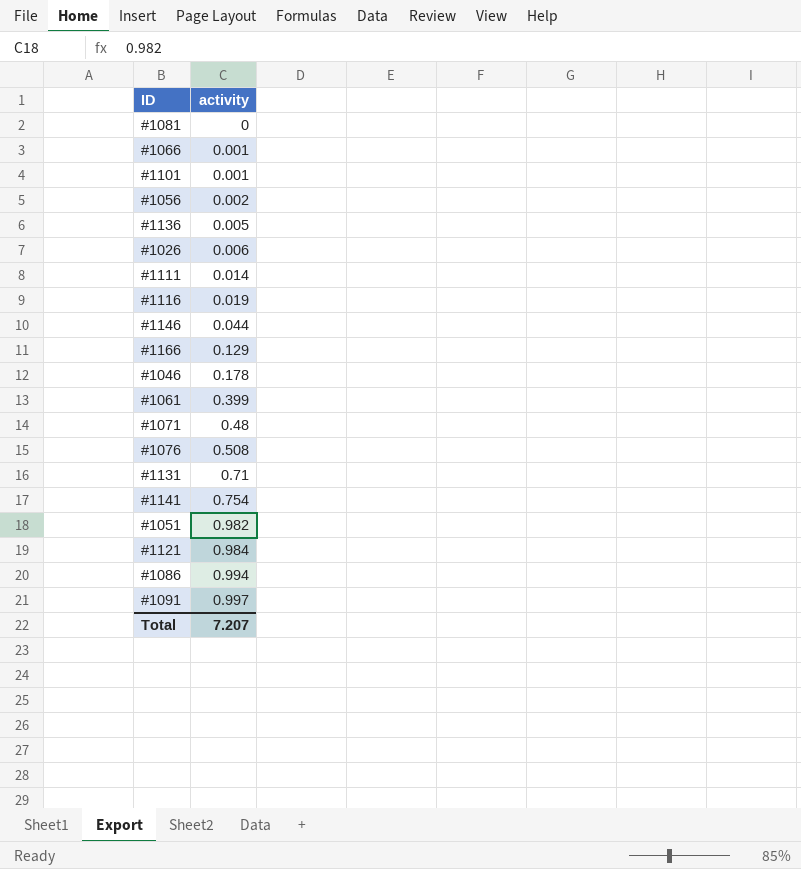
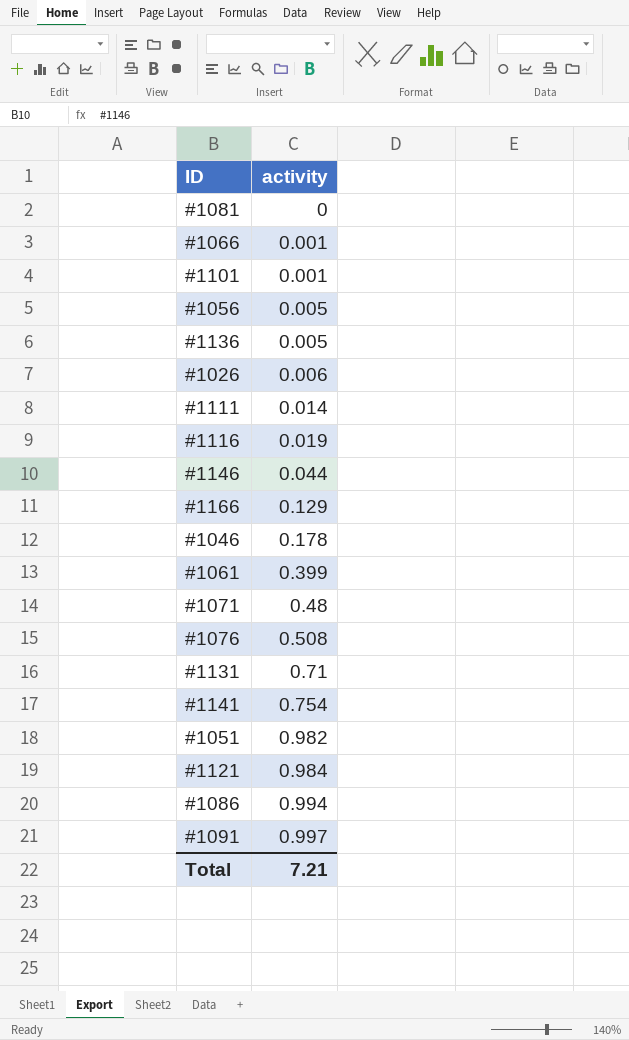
#1056 | activity: 0.002 -> 0.005
Total | activity: 7.207 -> 7.21

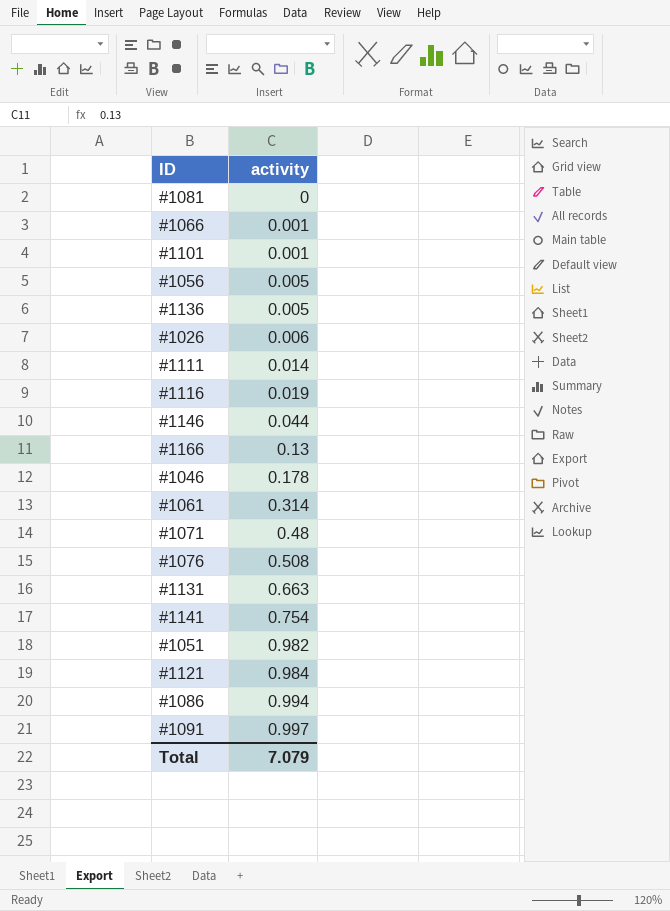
#1166 | activity: 0.129 -> 0.13
#1061 | activity: 0.399 -> 0.314
#1131 | activity: 0.71 -> 0.663
Total | activity: 7.21 -> 7.079

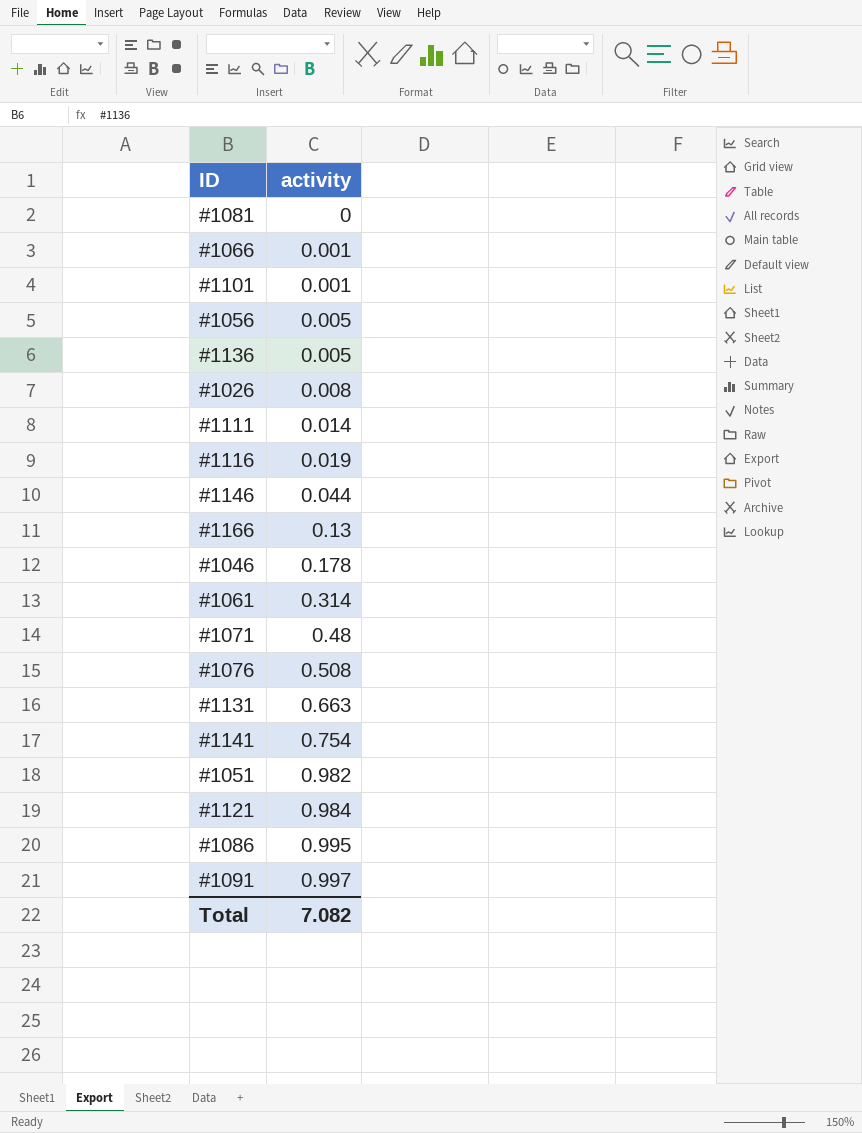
#1026 | activity: 0.006 -> 0.008
#1086 | activity: 0.994 -> 0.995
Total | activity: 7.079 -> 7.082

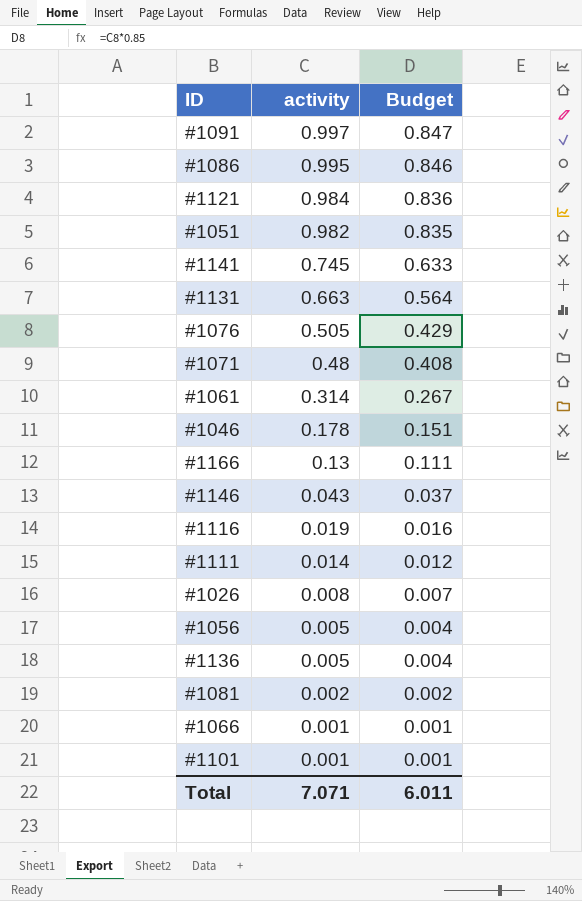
row order: activity ascending -> activity descending
column Budget | formula: none -> [activity] * 0.85
#1141 | activity: 0.754 -> 0.745
#1076 | activity: 0.508 -> 0.505
#1146 | activity: 0.044 -> 0.043
#1081 | activity: 0 -> 0.002
Total | activity: 7.082 -> 7.071

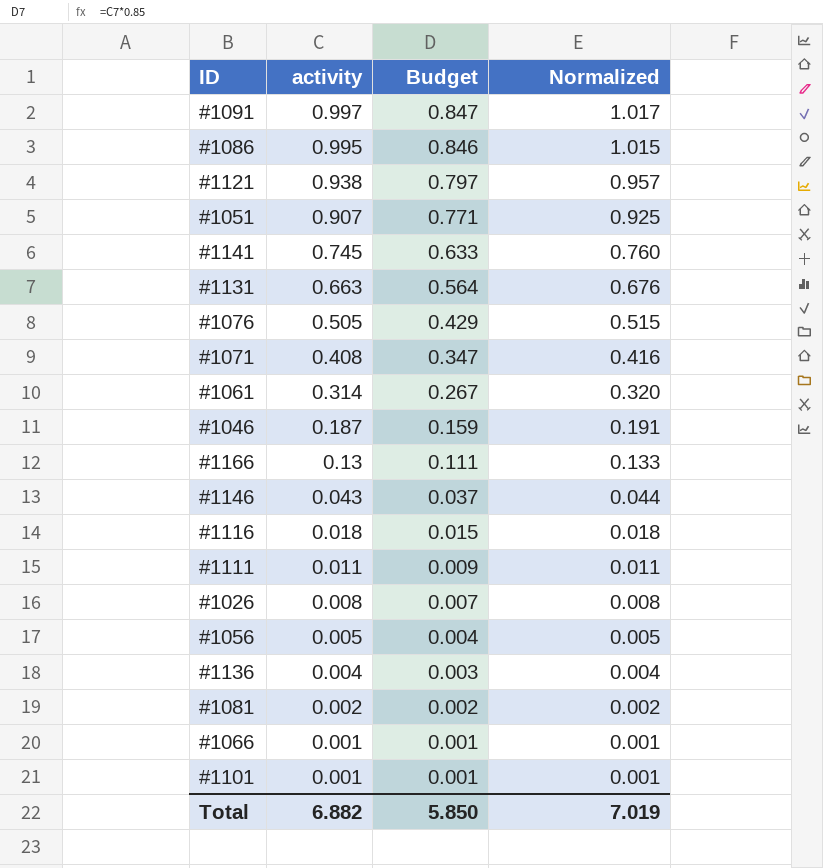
column Normalized | formula: none -> [activity] * 1.02
#1121 | activity: 0.984 -> 0.938
#1121 | Budget: 0.836 -> 0.797
#1051 | activity: 0.982 -> 0.907
#1051 | Budget: 0.835 -> 0.771
#1071 | activity: 0.48 -> 0.408
#1071 | Budget: 0.408 -> 0.347
#1046 | activity: 0.178 -> 0.187
#1046 | Budget: 0.151 -> 0.159
#1116 | activity: 0.019 -> 0.018
#1116 | Budget: 0.016 -> 0.015
#1111 | activity: 0.014 -> 0.011
#1111 | Budget: 0.012 -> 0.009
#1136 | activity: 0.005 -> 0.004
#1136 | Budget: 0.004 -> 0.003
Total | activity: 7.071 -> 6.882
Total | Budget: 6.011 -> 5.850

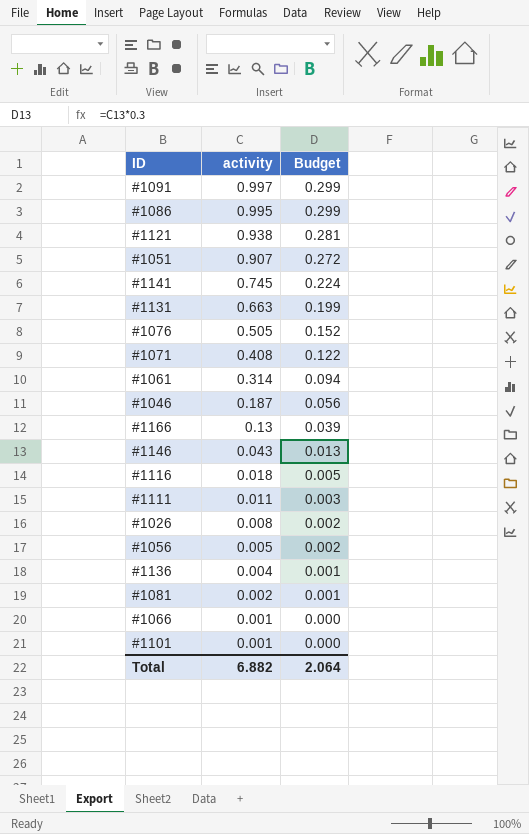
column Normalized | formula: [activity] * 1.02 -> none
column Budget | formula: [activity] * 0.85 -> [activity] * 0.3
Total | Budget: 5.850 -> 2.064

